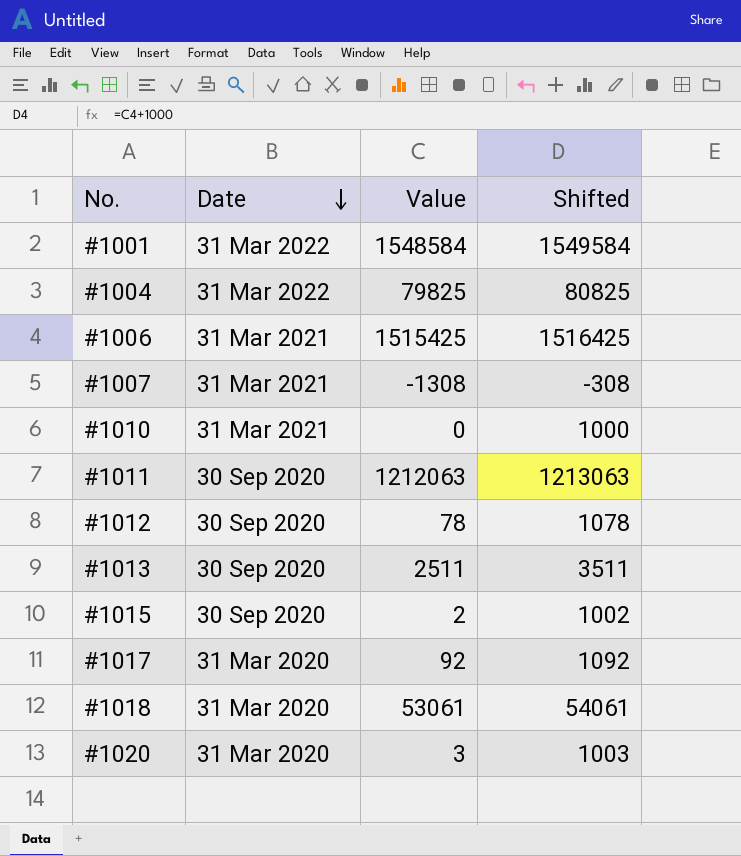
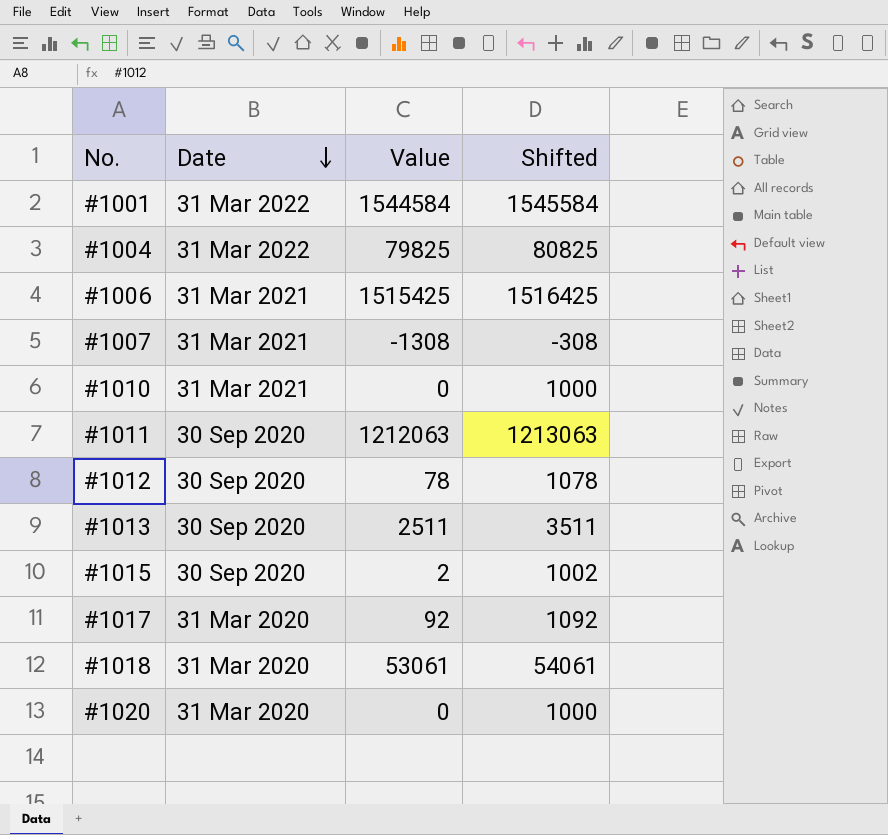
#1001 | Value: 1548584 -> 1544584
#1001 | Shifted: 1549584 -> 1545584
#1020 | Value: 3 -> 0
#1020 | Shifted: 1003 -> 1000

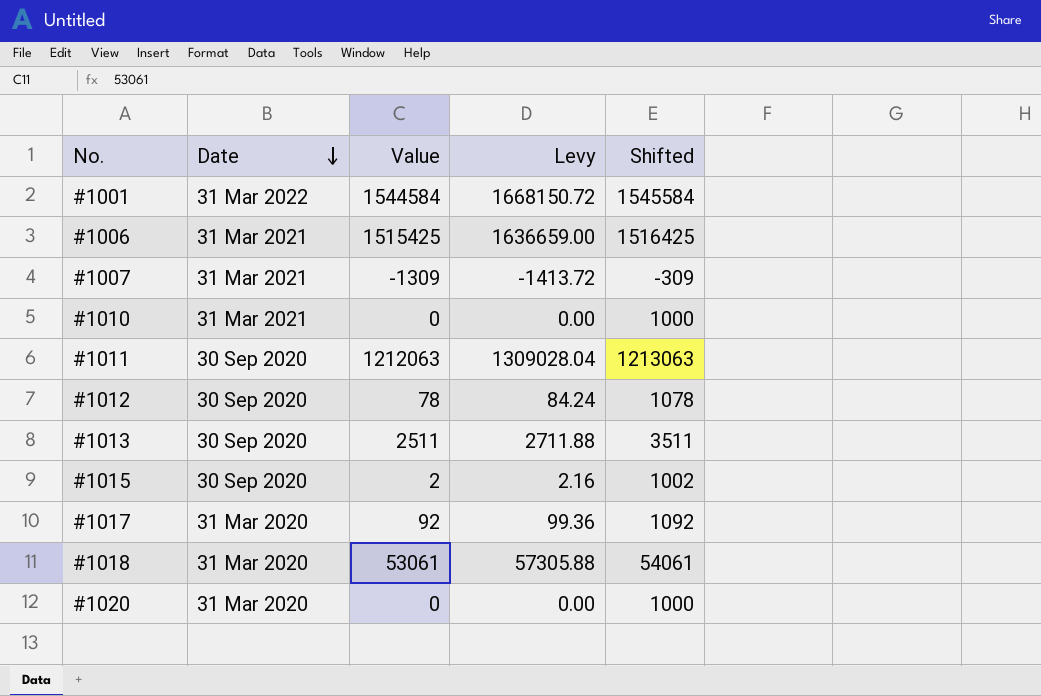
column Levy | formula: none -> [Value] * 1.08
row #1004: 31 Mar 2022 | 79825 | 80825 -> none
#1007 | Value: -1308 -> -1309
#1007 | Shifted: -308 -> -309

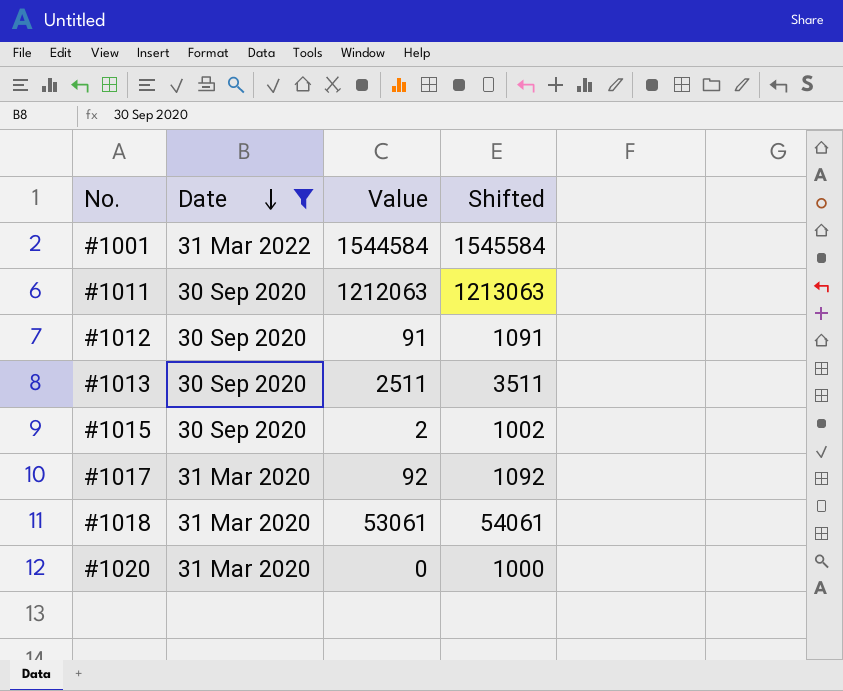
filter: none -> Date != 31 Mar 2021
column Levy | formula: [Value] * 1.08 -> none
#1012 | Value: 78 -> 91
#1012 | Shifted: 1078 -> 1091

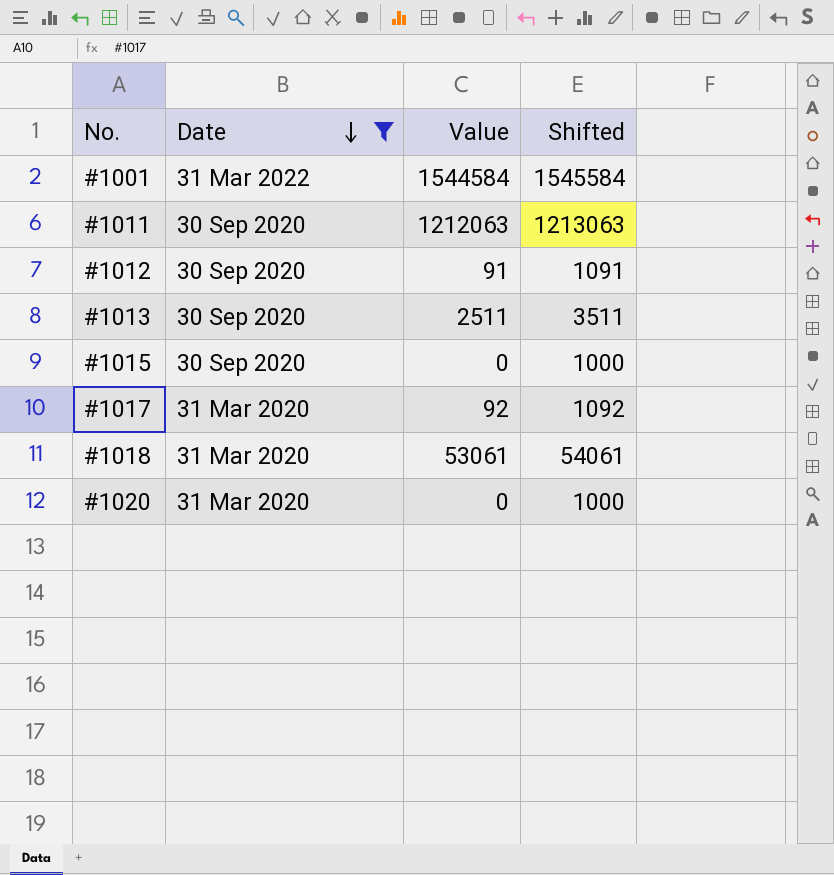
#1015 | Value: 2 -> 0
#1015 | Shifted: 1002 -> 1000

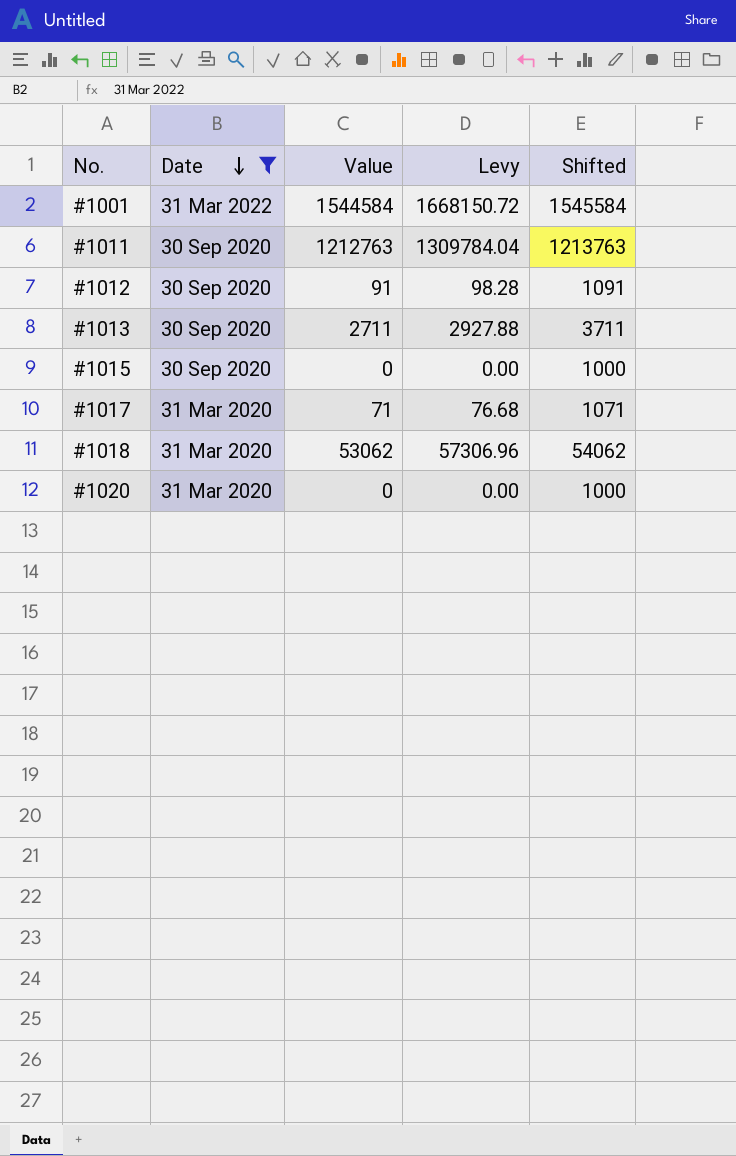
column Levy | formula: none -> [Value] * 1.08
#1011 | Value: 1212063 -> 1212763
#1011 | Shifted: 1213063 -> 1213763
#1013 | Value: 2511 -> 2711
#1013 | Shifted: 3511 -> 3711
#1017 | Value: 92 -> 71
#1017 | Shifted: 1092 -> 1071
#1018 | Value: 53061 -> 53062
#1018 | Shifted: 54061 -> 54062

